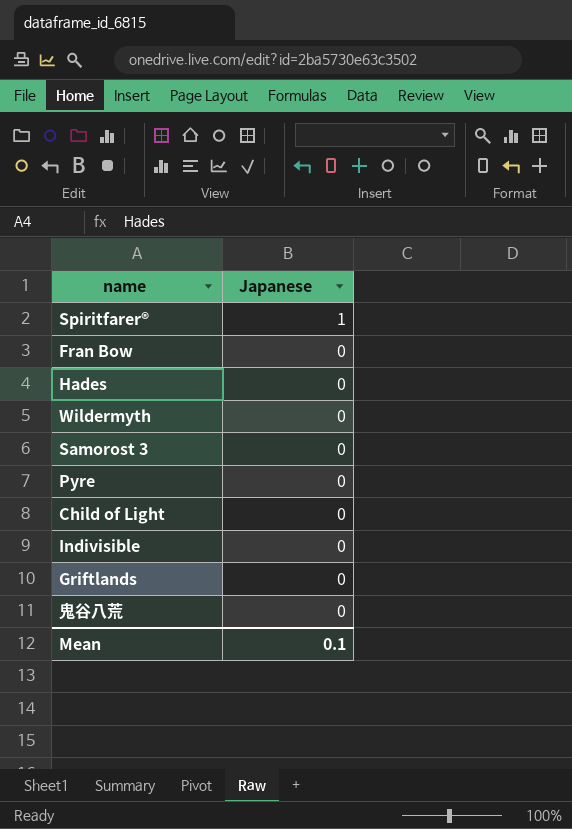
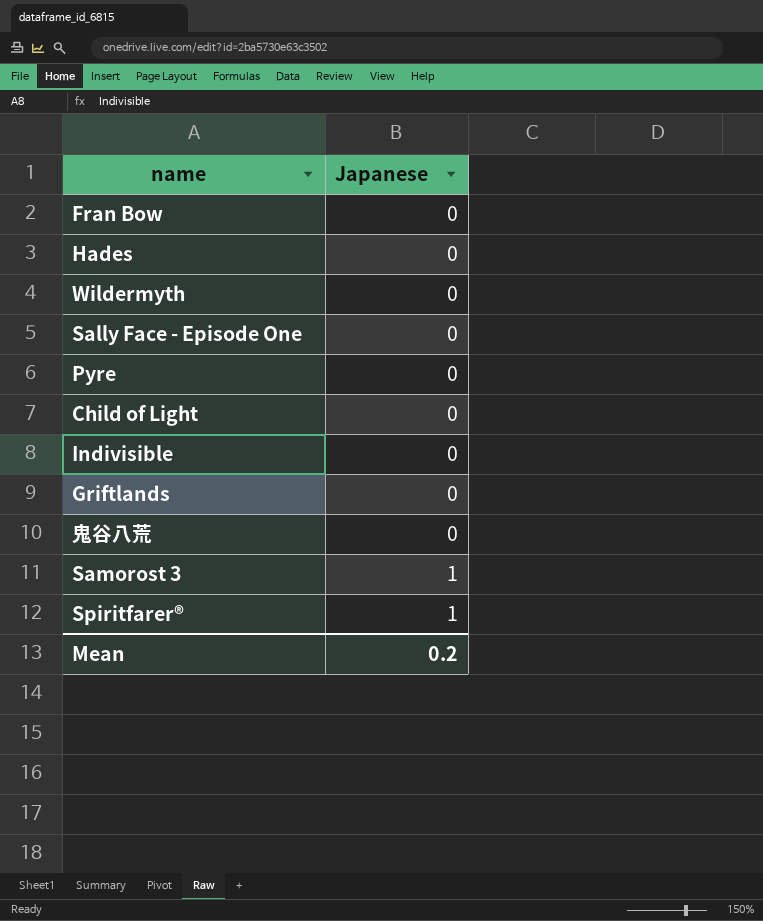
row order: Japanese descending -> Japanese ascending
row Sally Face - Episode One: none -> 0
Samorost 3 | Japanese: 0 -> 1
Mean | Japanese: 0.1 -> 0.2

